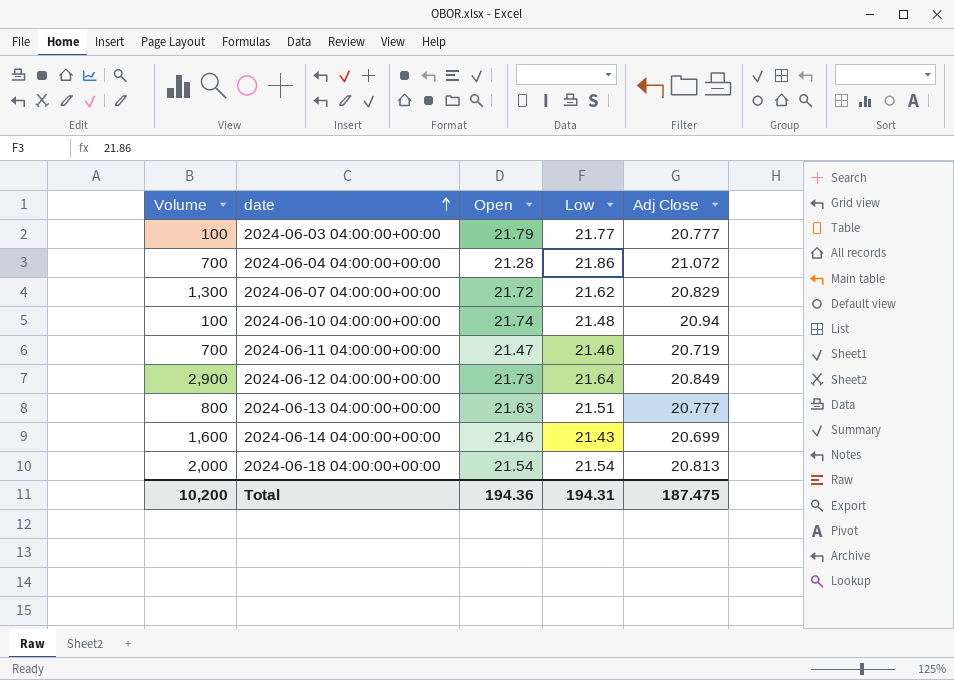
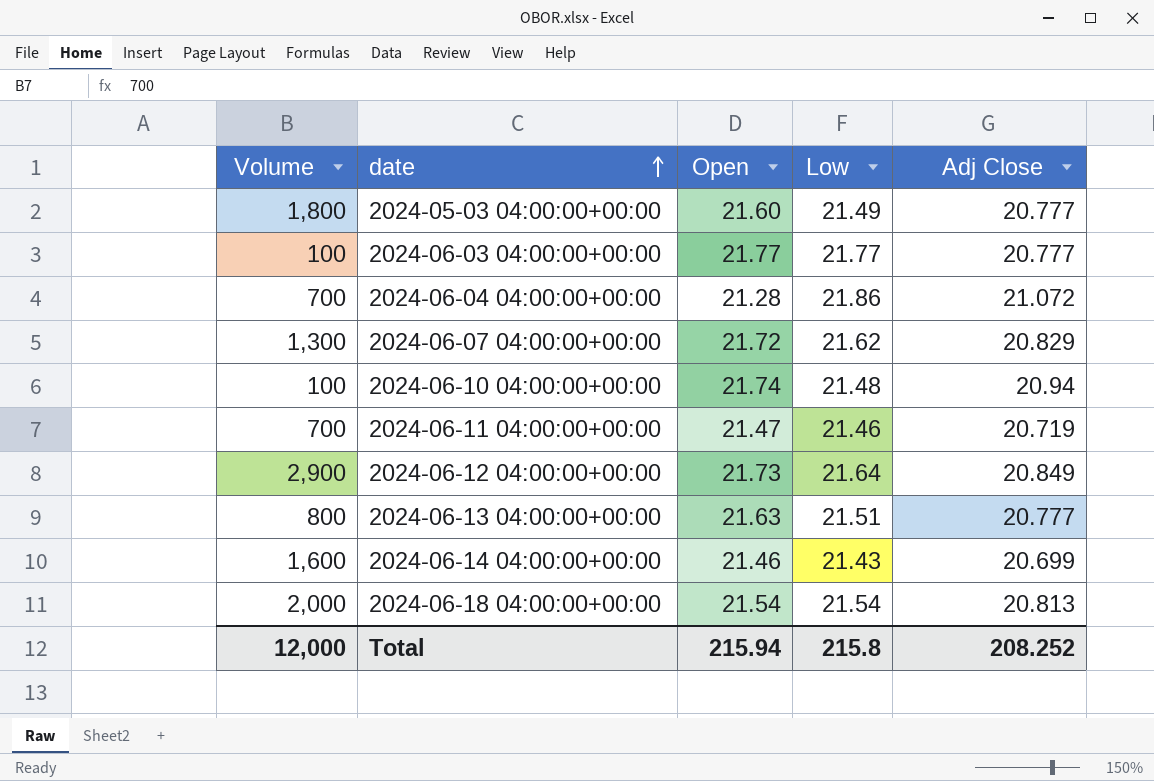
row 2024-05-03 04:00:00+00:00: none -> 1,800 | 21.60 | 21.49 | 20.777
2024-06-03 04:00:00+00:00 | Open: 21.79 -> 21.77
Total | Volume: 10,200 -> 12,000
Total | Open: 194.36 -> 215.94
Total | Low: 194.31 -> 215.8
Total | Adj Close: 187.475 -> 208.252

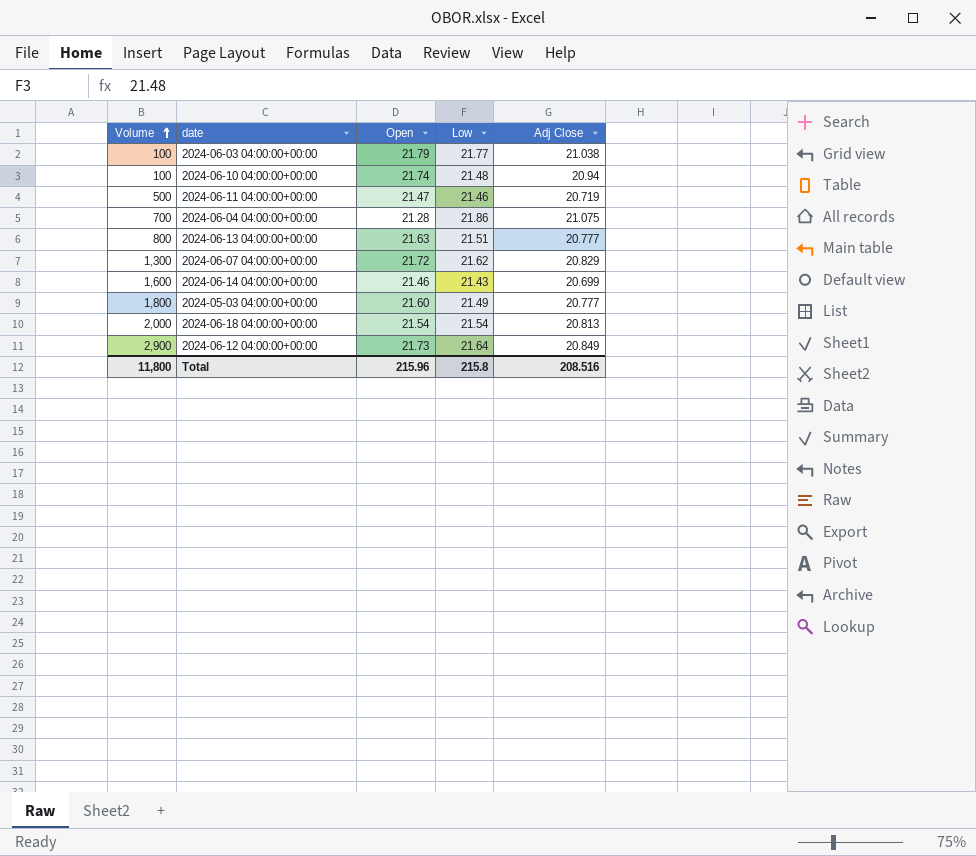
row order: date ascending -> Volume ascending
2024-06-03 04:00:00+00:00 | Open: 21.77 -> 21.79
2024-06-03 04:00:00+00:00 | Adj Close: 20.777 -> 21.038
2024-06-11 04:00:00+00:00 | Volume: 700 -> 500
2024-06-04 04:00:00+00:00 | Adj Close: 21.072 -> 21.075
Total | Volume: 12,000 -> 11,800
Total | Open: 215.94 -> 215.96
Total | Adj Close: 208.252 -> 208.516

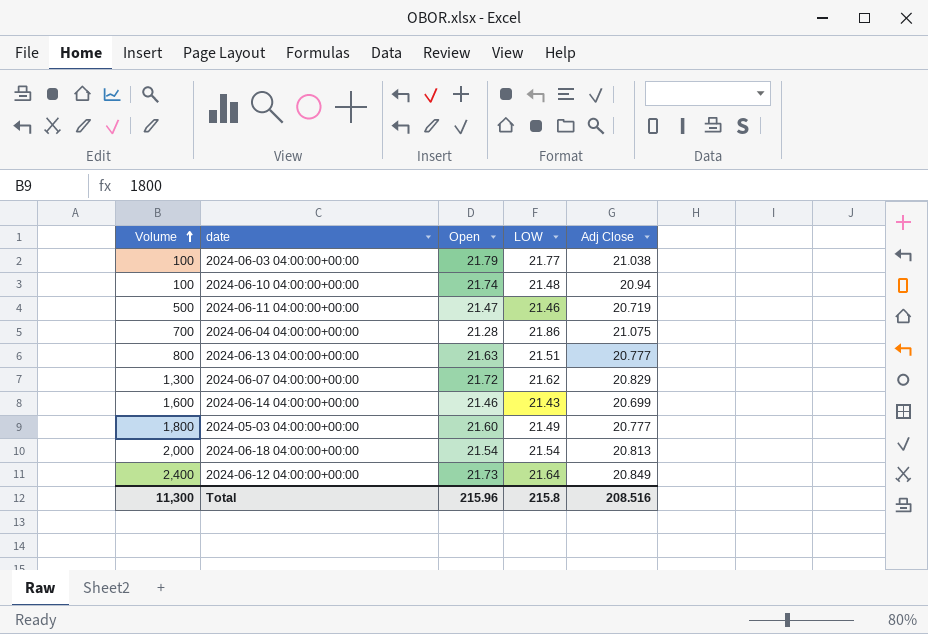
column name: Low -> LOW
2024-06-12 04:00:00+00:00 | Volume: 2,900 -> 2,400
Total | Volume: 11,800 -> 11,300

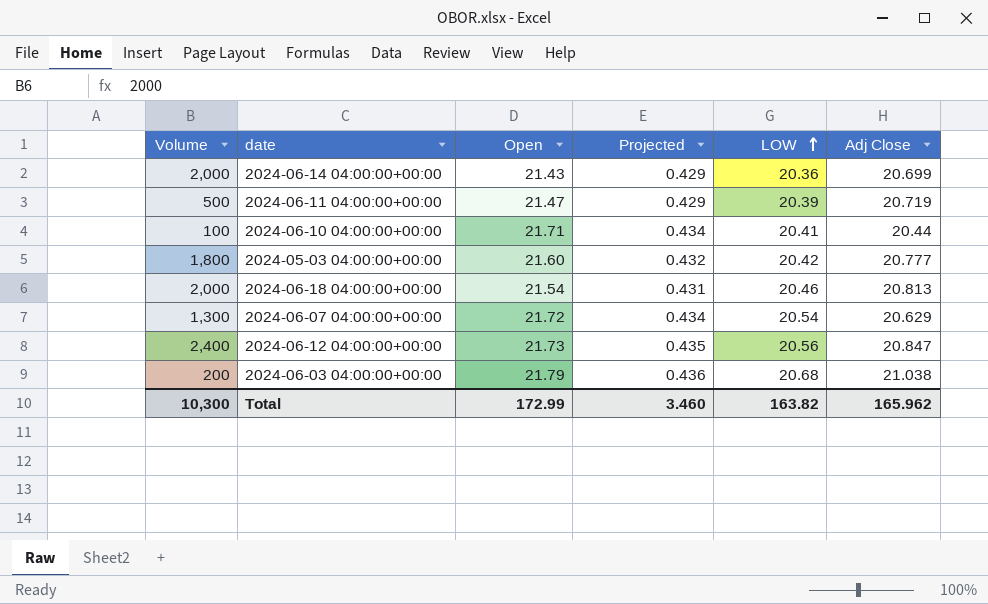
row order: Volume ascending -> LOW ascending
column Projected | formula: none -> [Open] * 0.02
row 2024-06-04 04:00:00+00:00: 700 | 21.28 | 21.86 | 21.075 -> none
row 2024-06-13 04:00:00+00:00: 800 | 21.63 | 21.51 | 20.777 -> none
2024-06-14 04:00:00+00:00 | Volume: 1,600 -> 2,000
2024-06-14 04:00:00+00:00 | Open: 21.46 -> 21.43
2024-06-14 04:00:00+00:00 | LOW: 21.43 -> 20.36
2024-06-11 04:00:00+00:00 | LOW: 21.46 -> 20.39
2024-06-10 04:00:00+00:00 | Open: 21.74 -> 21.71
2024-06-10 04:00:00+00:00 | LOW: 21.48 -> 20.41
2024-06-10 04:00:00+00:00 | Adj Close: 20.94 -> 20.44
2024-05-03 04:00:00+00:00 | LOW: 21.49 -> 20.42
2024-06-18 04:00:00+00:00 | LOW: 21.54 -> 20.46
2024-06-07 04:00:00+00:00 | LOW: 21.62 -> 20.54
2024-06-07 04:00:00+00:00 | Adj Close: 20.829 -> 20.629
2024-06-12 04:00:00+00:00 | LOW: 21.64 -> 20.56
2024-06-12 04:00:00+00:00 | Adj Close: 20.849 -> 20.847
2024-06-03 04:00:00+00:00 | Volume: 100 -> 200
2024-06-03 04:00:00+00:00 | LOW: 21.77 -> 20.68
Total | Volume: 11,300 -> 10,300
Total | Open: 215.96 -> 172.99
Total | LOW: 215.8 -> 163.82
Total | Adj Close: 208.516 -> 165.962

